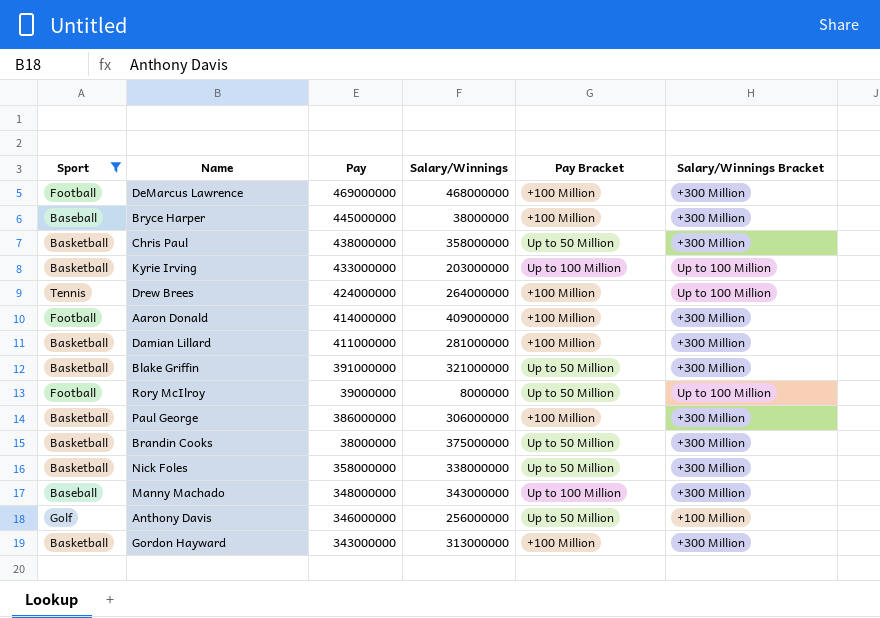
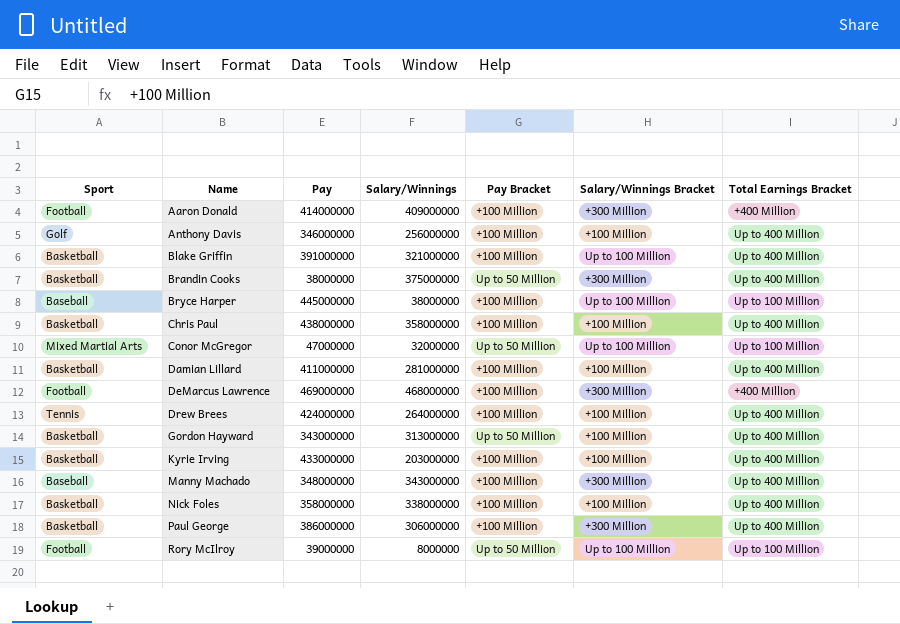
filter: Sport != Mixed Martial Arts -> none
row order: none -> Name ascending
column Total Earnings Bracket | position: none -> 7
Anthony Davis | Pay Bracket: Up to 50 Million -> +100 Million
Blake Griffin | Pay Bracket: Up to 50 Million -> +100 Million
Blake Griffin | Salary/Winnings Bracket: +300 Million -> Up to 100 Million
Bryce Harper | Salary/Winnings Bracket: +300 Million -> Up to 100 Million
Chris Paul | Pay Bracket: Up to 50 Million -> +100 Million
Chris Paul | Salary/Winnings Bracket: +300 Million -> +100 Million
Damian Lillard | Salary/Winnings Bracket: +300 Million -> +100 Million
Drew Brees | Salary/Winnings Bracket: Up to 100 Million -> +100 Million
Gordon Hayward | Pay Bracket: +100 Million -> Up to 50 Million
Gordon Hayward | Salary/Winnings Bracket: +300 Million -> +100 Million
Kyrie Irving | Pay Bracket: Up to 100 Million -> +100 Million
Kyrie Irving | Salary/Winnings Bracket: Up to 100 Million -> +100 Million
Manny Machado | Pay Bracket: Up to 100 Million -> +100 Million
Nick Foles | Pay Bracket: Up to 50 Million -> +100 Million
Nick Foles | Salary/Winnings Bracket: +300 Million -> +100 Million

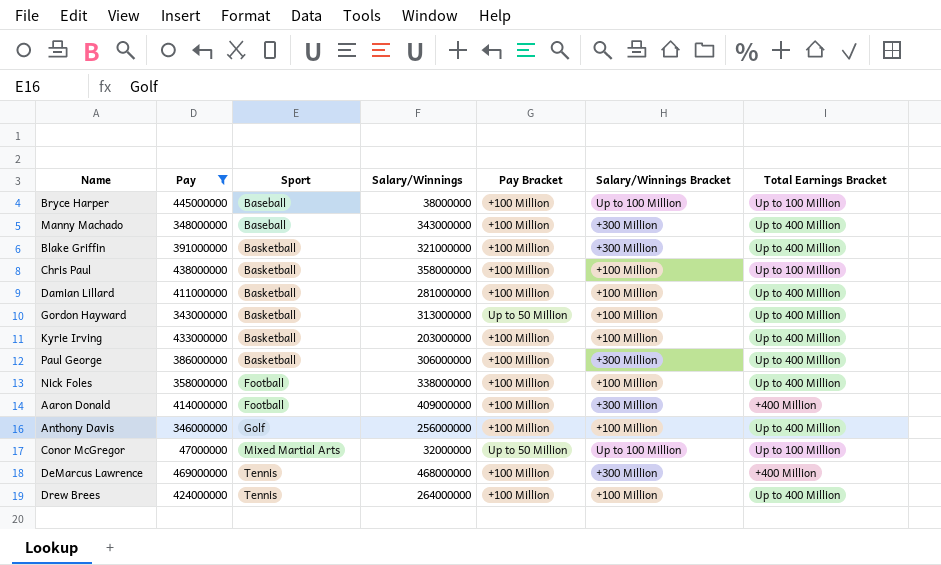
filter: none -> Pay >= 47000000
row order: Name ascending -> Sport ascending
column Sport | position: 1 -> 3
Blake Griffin | Salary/Winnings Bracket: Up to 100 Million -> +300 Million
Chris Paul | Total Earnings Bracket: Up to 400 Million -> Up to 100 Million
Nick Foles | Sport: Basketball -> Football
DeMarcus Lawrence | Sport: Football -> Tennis

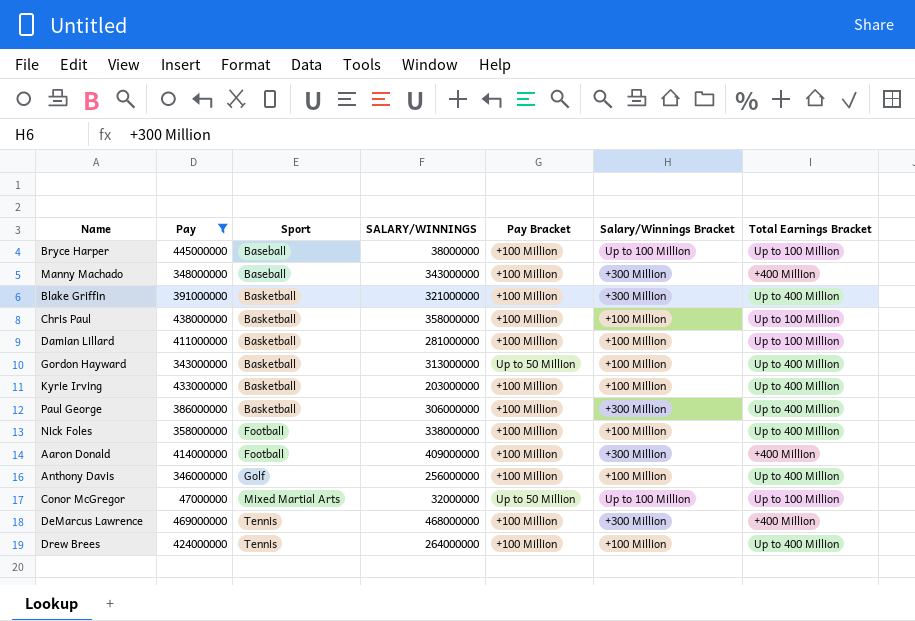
column name: Salary/Winnings -> SALARY/WINNINGS
Manny Machado | Total Earnings Bracket: Up to 400 Million -> +400 Million
Damian Lillard | Total Earnings Bracket: Up to 400 Million -> Up to 100 Million

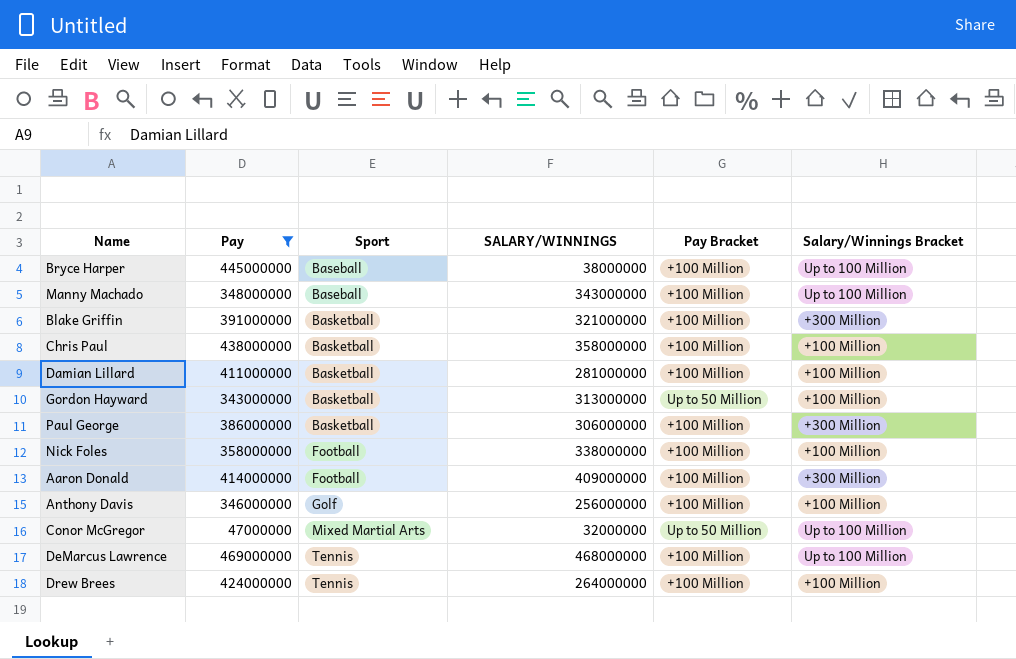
column Total Earnings Bracket | position: 7 -> none
row Kyrie Irving: 433000000 | Basketball | 203000000 | +100 Million | +100 Million | Up to 400 Million -> none
Manny Machado | Salary/Winnings Bracket: +300 Million -> Up to 100 Million
DeMarcus Lawrence | Salary/Winnings Bracket: +300 Million -> Up to 100 Million

